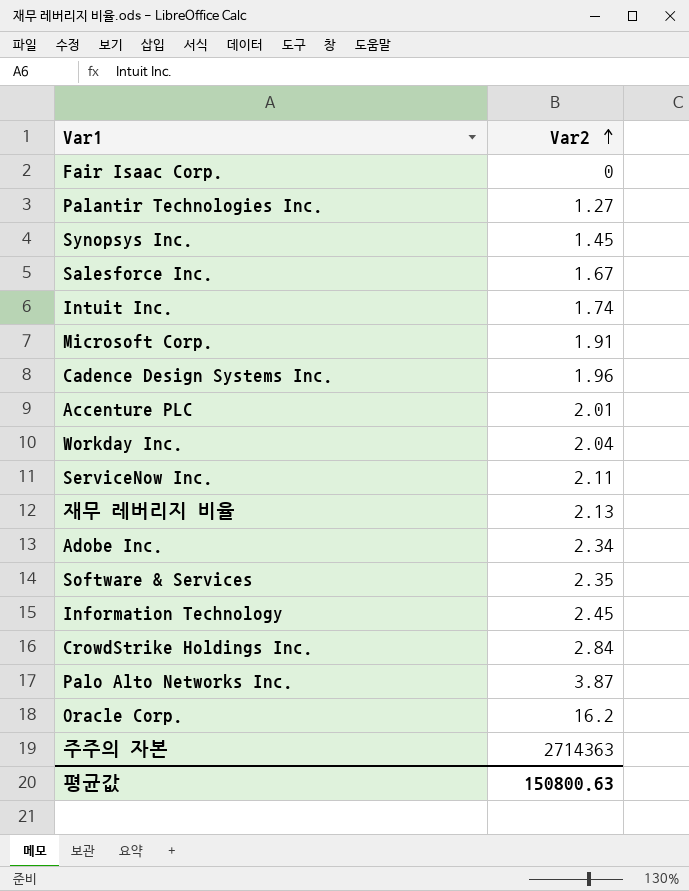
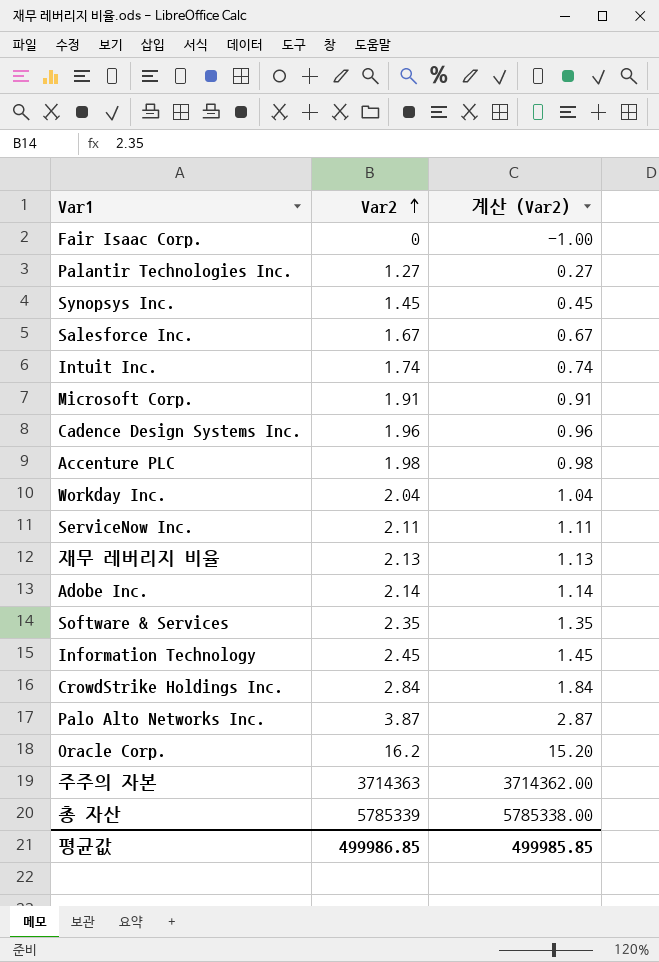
column 계산 (Var2) | formula: none -> [Var2] - 1
Accenture PLC | Var2: 2.01 -> 1.98
Adobe Inc. | Var2: 2.34 -> 2.14
주주의 자본 | Var2: 2714363 -> 3714363
row 총 자산: none -> 5785339 | 5785338.00
평균값 | Var2: 150800.63 -> 499986.85

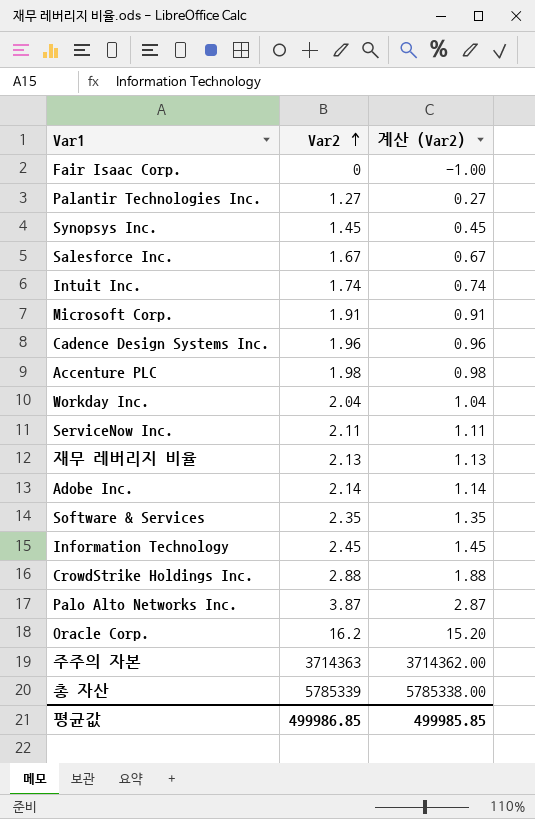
CrowdStrike Holdings Inc. | Var2: 2.84 -> 2.88
CrowdStrike Holdings Inc. | 계산 (Var2): 1.84 -> 1.88

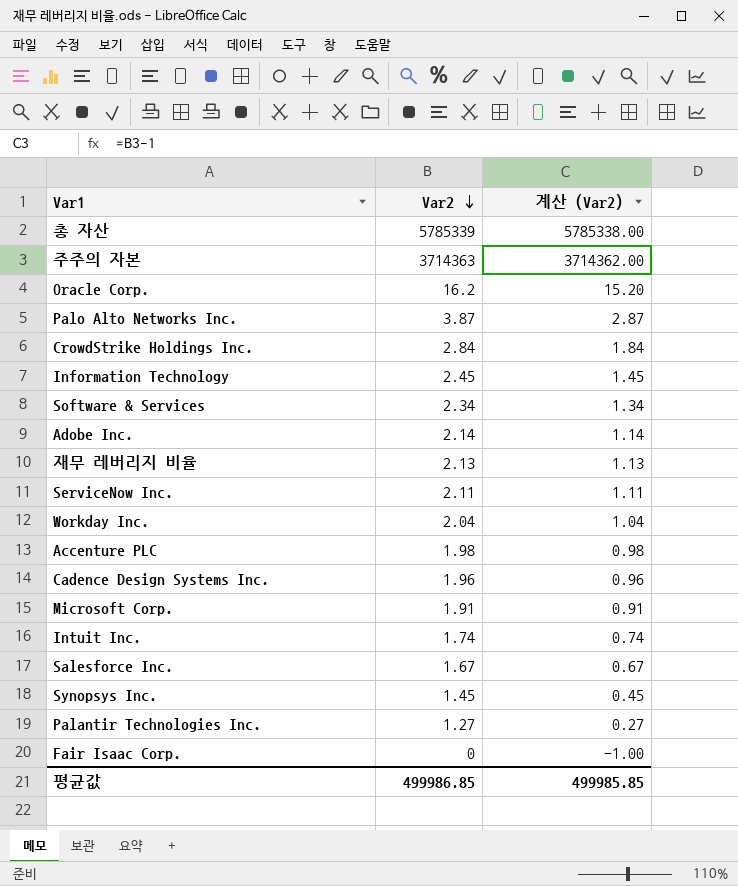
row order: Var2 ascending -> Var2 descending
CrowdStrike Holdings Inc. | Var2: 2.88 -> 2.84
CrowdStrike Holdings Inc. | 계산 (Var2): 1.88 -> 1.84
Software & Services | Var2: 2.35 -> 2.34
Software & Services | 계산 (Var2): 1.35 -> 1.34

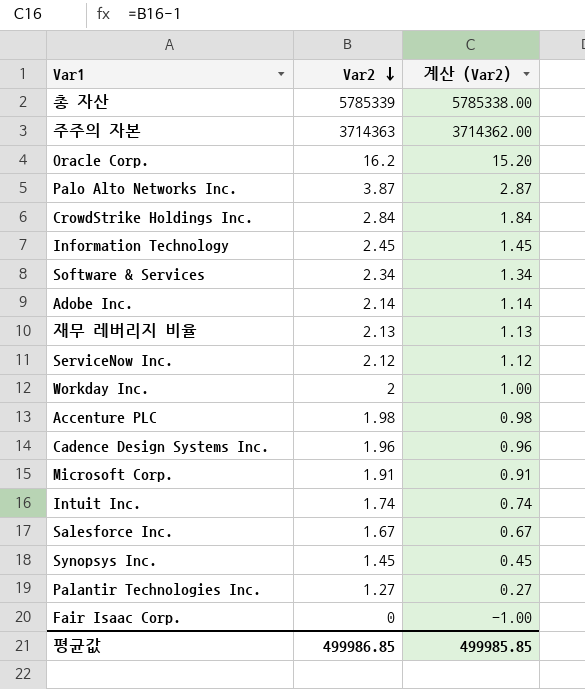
ServiceNow Inc. | Var2: 2.11 -> 2.12
ServiceNow Inc. | 계산 (Var2): 1.11 -> 1.12
Workday Inc. | Var2: 2.04 -> 2
Workday Inc. | 계산 (Var2): 1.04 -> 1.00

